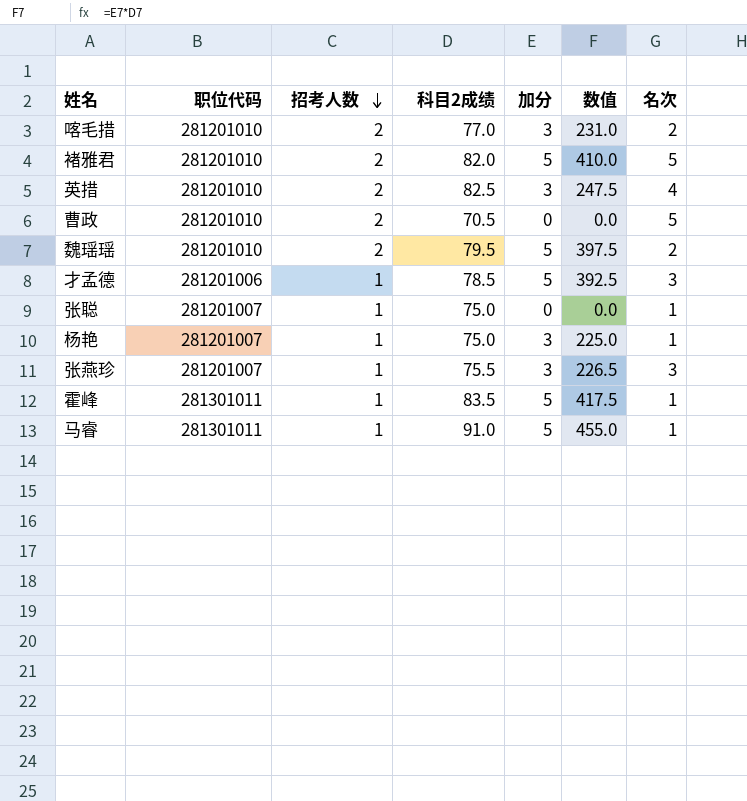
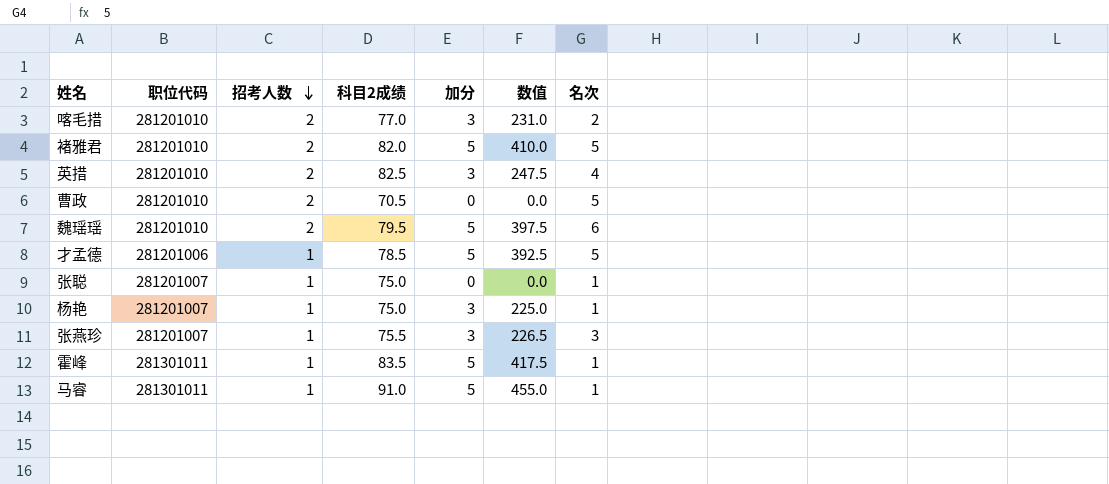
魏瑶瑶 | 名次: 2 -> 6
才孟德 | 名次: 3 -> 5

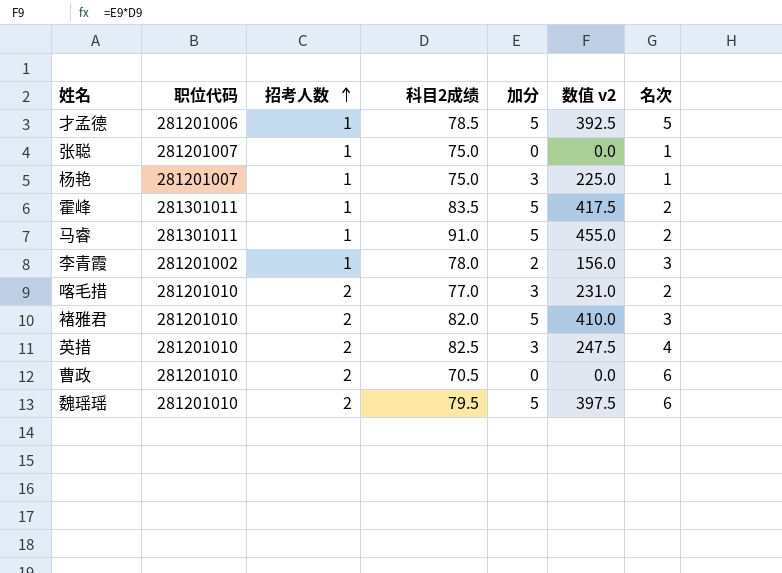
row order: 招考人数 descending -> 招考人数 ascending
column name: 数值 -> 数值 v2
row 张燕珍: 281201007 | 1 | 75.5 | 3 | 226.5 | 3 -> none
霍峰 | 名次: 1 -> 2
马睿 | 名次: 1 -> 2
row 李青霞: none -> 281201002 | 1 | 78.0 | 2 | 156.0 | 3
褚雅君 | 名次: 5 -> 3
曹政 | 名次: 5 -> 6

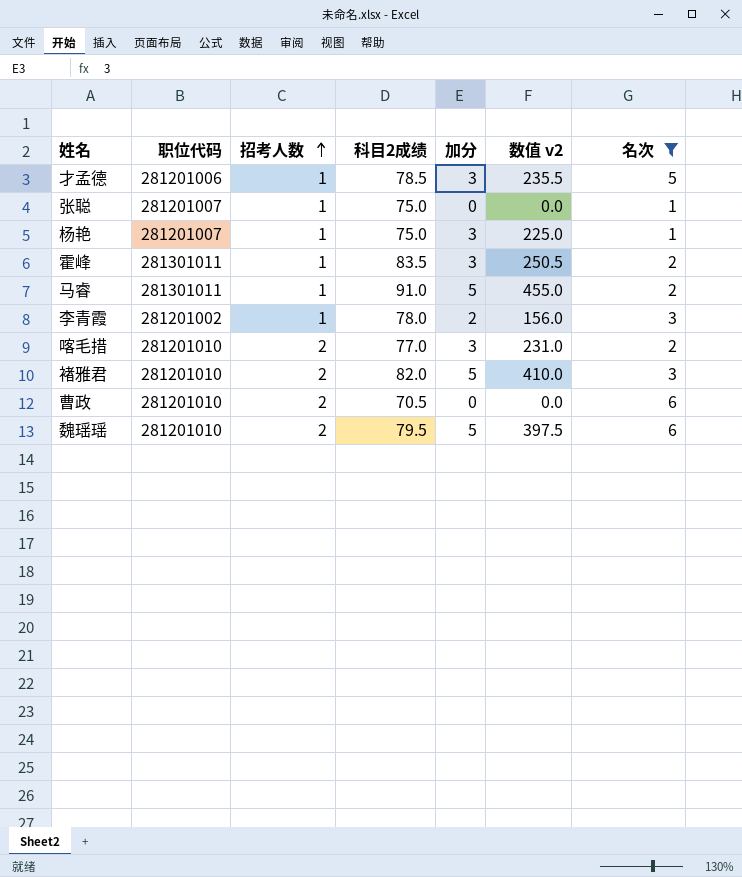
filter: none -> 名次 != 4
才孟德 | 加分: 5 -> 3
才孟德 | 数值 v2: 392.5 -> 235.5
霍峰 | 加分: 5 -> 3
霍峰 | 数值 v2: 417.5 -> 250.5

